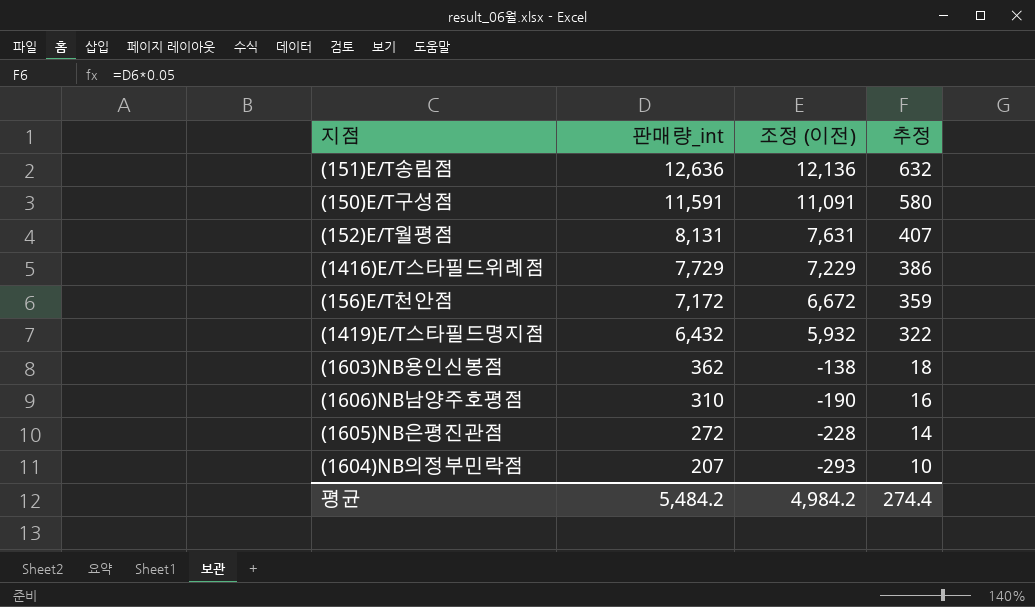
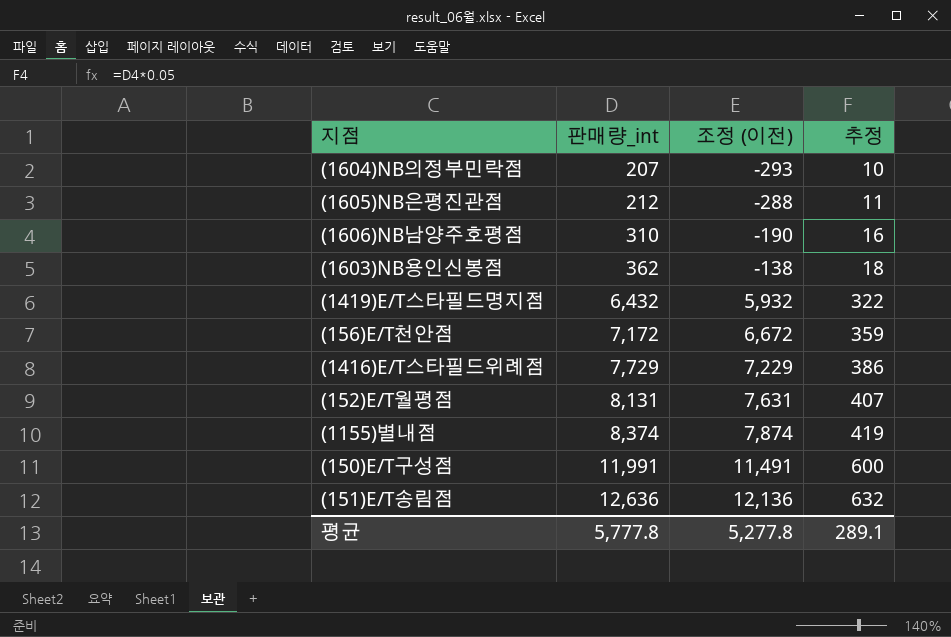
row order: 판매량_int descending -> 판매량_int ascending
(1605)NB은평진관점 | 판매량_int: 272 -> 212
(1605)NB은평진관점 | 조정 (이전): -228 -> -288
(1605)NB은평진관점 | 추정: 14 -> 11
row (1155)별내점: none -> 8,374 | 7,874 | 419
(150)E/T구성점 | 판매량_int: 11,591 -> 11,991
(150)E/T구성점 | 조정 (이전): 11,091 -> 11,491
(150)E/T구성점 | 추정: 580 -> 600
평균 | 판매량_int: 5,484.2 -> 5,777.8
평균 | 조정 (이전): 4,984.2 -> 5,277.8
평균 | 추정: 274.4 -> 289.1

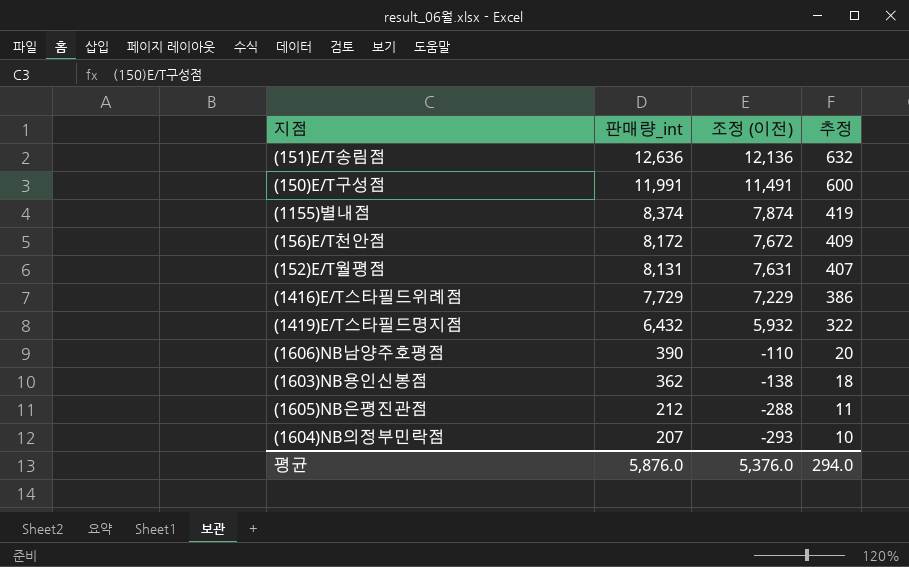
row order: 판매량_int ascending -> 판매량_int descending
(156)E/T천안점 | 판매량_int: 7,172 -> 8,172
(156)E/T천안점 | 조정 (이전): 6,672 -> 7,672
(156)E/T천안점 | 추정: 359 -> 409
(1606)NB남양주호평점 | 판매량_int: 310 -> 390
(1606)NB남양주호평점 | 조정 (이전): -190 -> -110
(1606)NB남양주호평점 | 추정: 16 -> 20
평균 | 판매량_int: 5,777.8 -> 5,876.0
평균 | 조정 (이전): 5,277.8 -> 5,376.0
평균 | 추정: 289.1 -> 294.0

